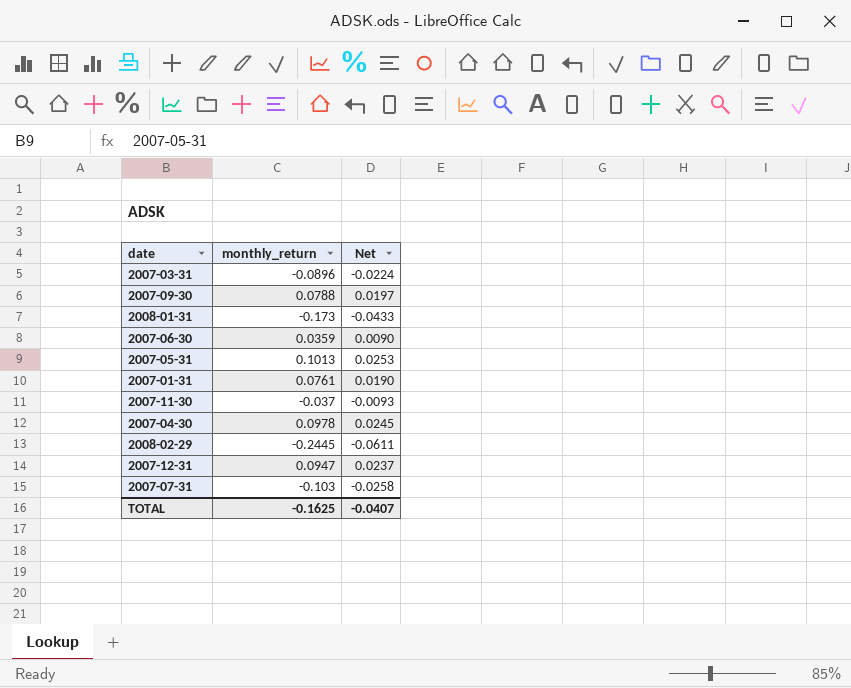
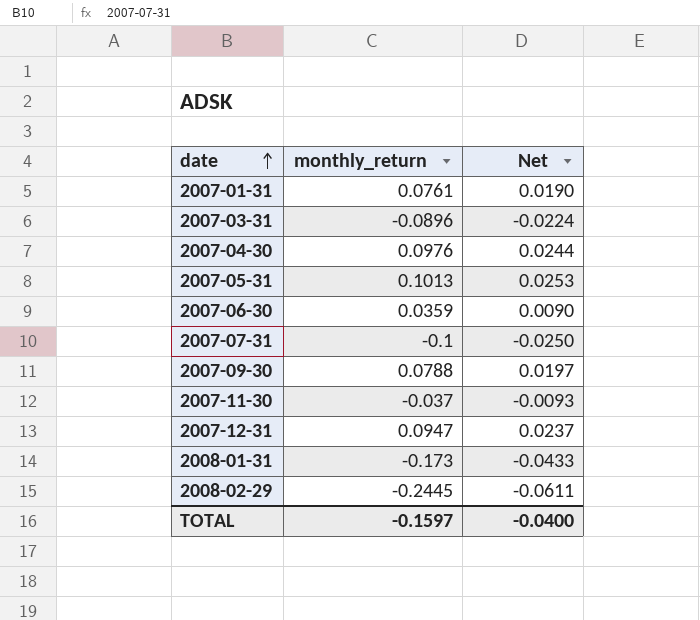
row order: none -> date ascending
2007-04-30 | monthly_return: 0.0978 -> 0.0976
2007-04-30 | Net: 0.0245 -> 0.0244
2007-07-31 | monthly_return: -0.103 -> -0.1
2007-07-31 | Net: -0.0258 -> -0.0250
TOTAL | monthly_return: -0.1625 -> -0.1597
TOTAL | Net: -0.0407 -> -0.0400

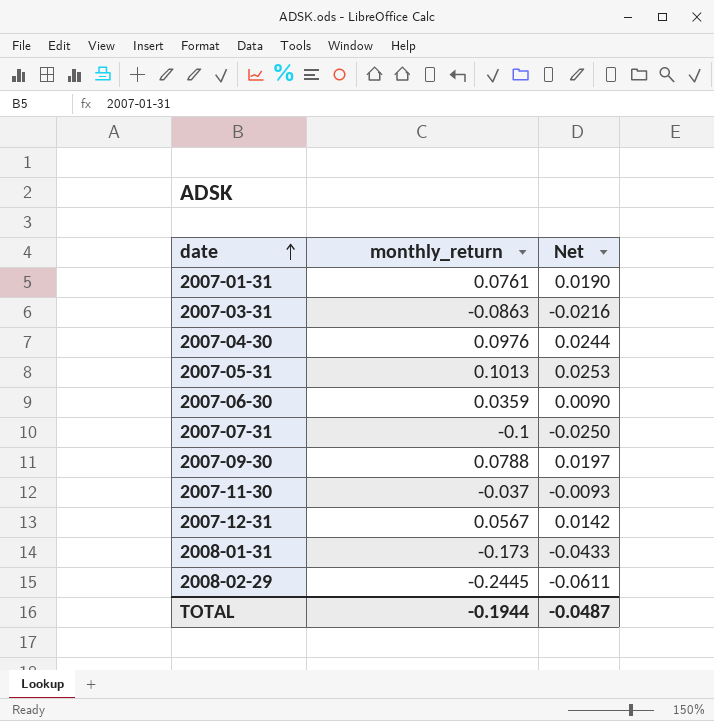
2007-03-31 | monthly_return: -0.0896 -> -0.0863
2007-03-31 | Net: -0.0224 -> -0.0216
2007-12-31 | monthly_return: 0.0947 -> 0.0567
2007-12-31 | Net: 0.0237 -> 0.0142
TOTAL | monthly_return: -0.1597 -> -0.1944
TOTAL | Net: -0.0400 -> -0.0487

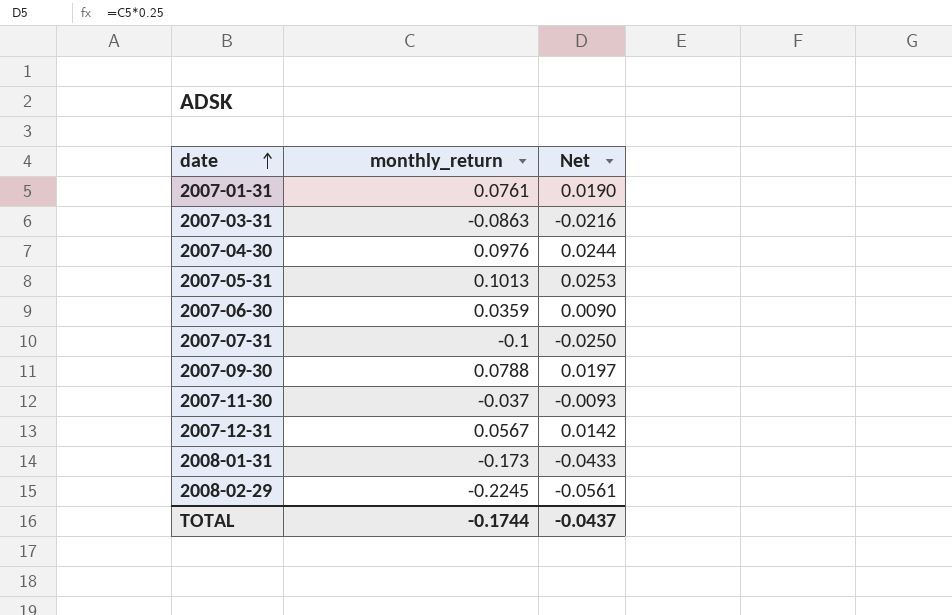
2008-02-29 | monthly_return: -0.2445 -> -0.2245
2008-02-29 | Net: -0.0611 -> -0.0561
TOTAL | monthly_return: -0.1944 -> -0.1744
TOTAL | Net: -0.0487 -> -0.0437

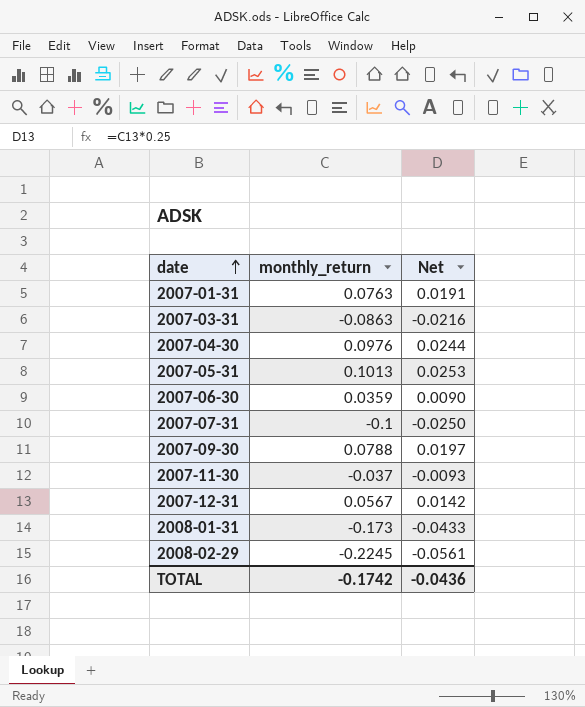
2007-01-31 | monthly_return: 0.0761 -> 0.0763
2007-01-31 | Net: 0.0190 -> 0.0191
TOTAL | monthly_return: -0.1744 -> -0.1742
TOTAL | Net: -0.0437 -> -0.0436

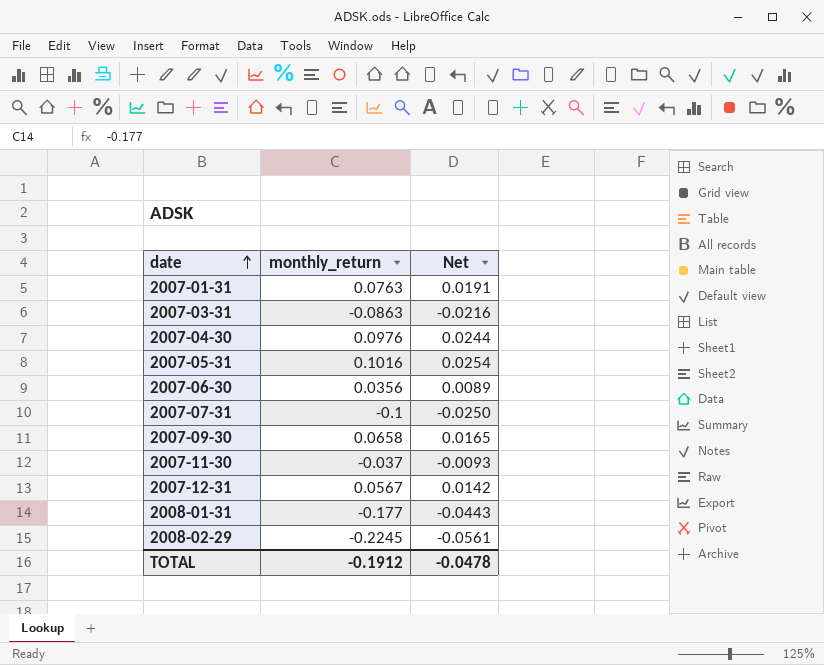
2007-05-31 | monthly_return: 0.1013 -> 0.1016
2007-05-31 | Net: 0.0253 -> 0.0254
2007-06-30 | monthly_return: 0.0359 -> 0.0356
2007-06-30 | Net: 0.0090 -> 0.0089
2007-09-30 | monthly_return: 0.0788 -> 0.0658
2007-09-30 | Net: 0.0197 -> 0.0165
2008-01-31 | monthly_return: -0.173 -> -0.177
2008-01-31 | Net: -0.0433 -> -0.0443
TOTAL | monthly_return: -0.1742 -> -0.1912
TOTAL | Net: -0.0436 -> -0.0478

